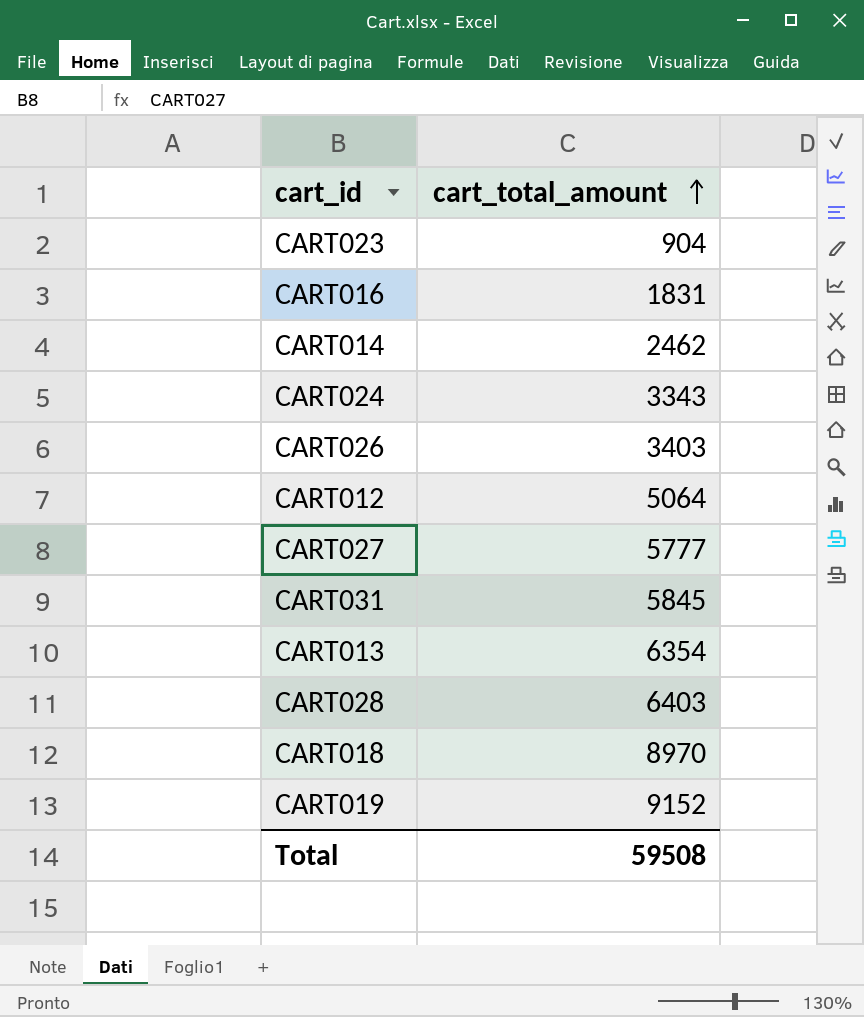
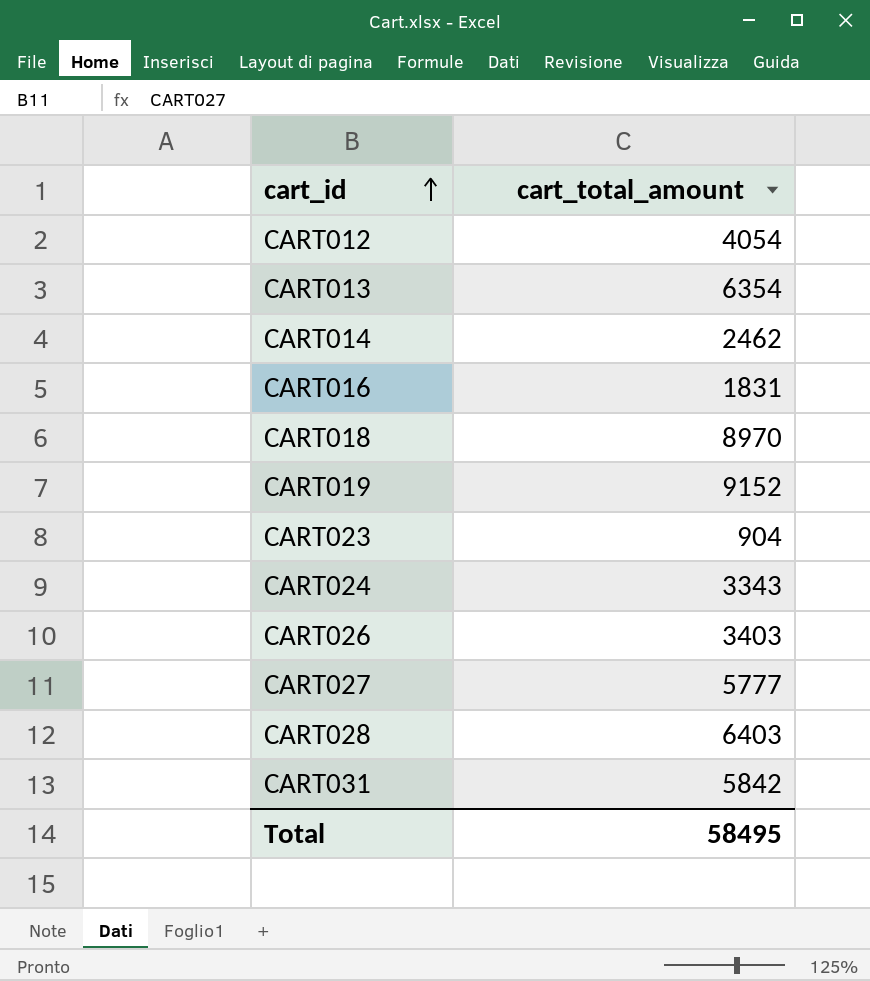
row order: cart_total_amount ascending -> cart_id ascending
CART012 | cart_total_amount: 5064 -> 4054
CART031 | cart_total_amount: 5845 -> 5842
Total | cart_total_amount: 59508 -> 58495

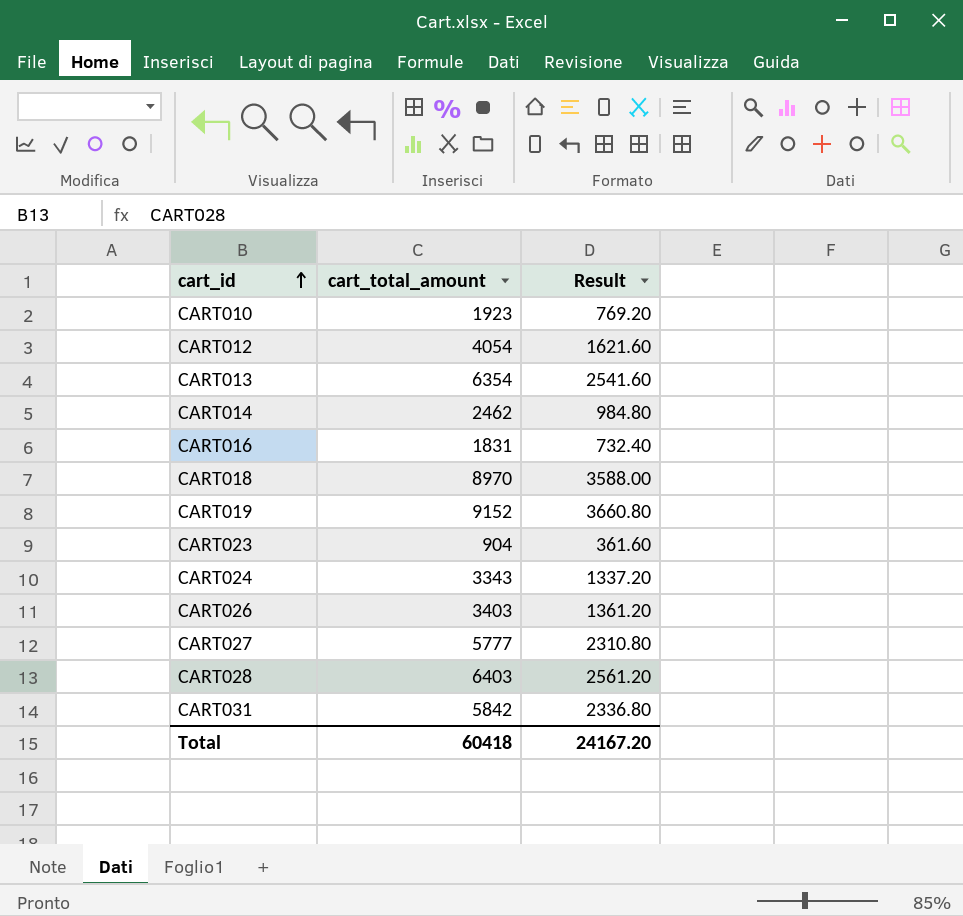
column Result | formula: none -> [cart_total_amount] * 0.4
row CART010: none -> 1923 | 769.20
Total | cart_total_amount: 58495 -> 60418

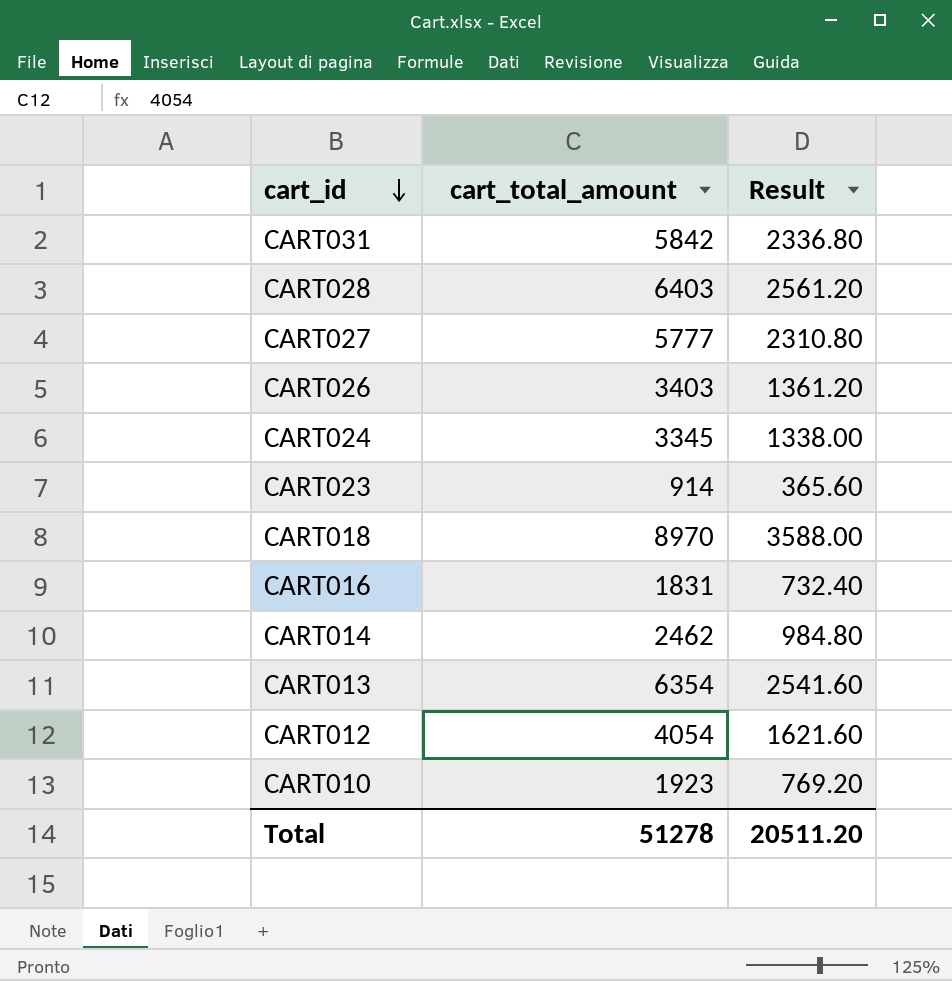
row order: cart_id ascending -> cart_id descending
row CART019: 9152 | 3660.80 -> none
CART024 | cart_total_amount: 3343 -> 3345
CART024 | Result: 1337.20 -> 1338.00
CART023 | cart_total_amount: 904 -> 914
CART023 | Result: 361.60 -> 365.60
Total | cart_total_amount: 60418 -> 51278
Total | Result: 24167.20 -> 20511.20

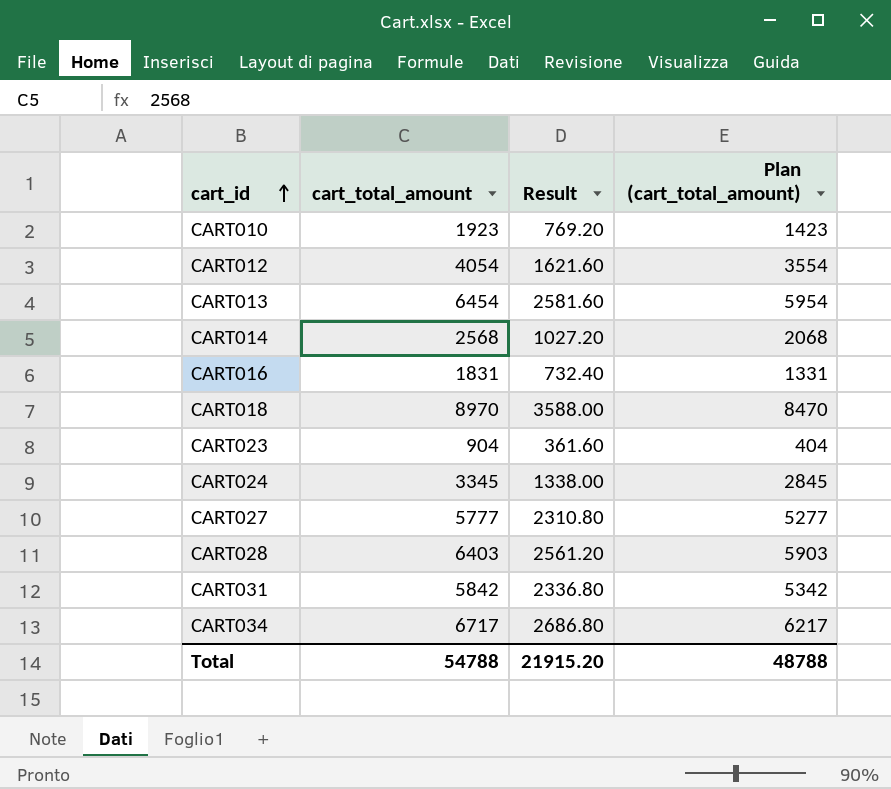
row order: cart_id descending -> cart_id ascending
column Plan (cart_total_amount) | formula: none -> [cart_total_amount] - 500
row CART026: 3403 | 1361.20 -> none
CART013 | cart_total_amount: 6354 -> 6454
CART013 | Result: 2541.60 -> 2581.60
CART014 | cart_total_amount: 2462 -> 2568
CART014 | Result: 984.80 -> 1027.20
CART023 | cart_total_amount: 914 -> 904
CART023 | Result: 365.60 -> 361.60
row CART034: none -> 6717 | 2686.80 | 6217
Total | cart_total_amount: 51278 -> 54788
Total | Result: 20511.20 -> 21915.20

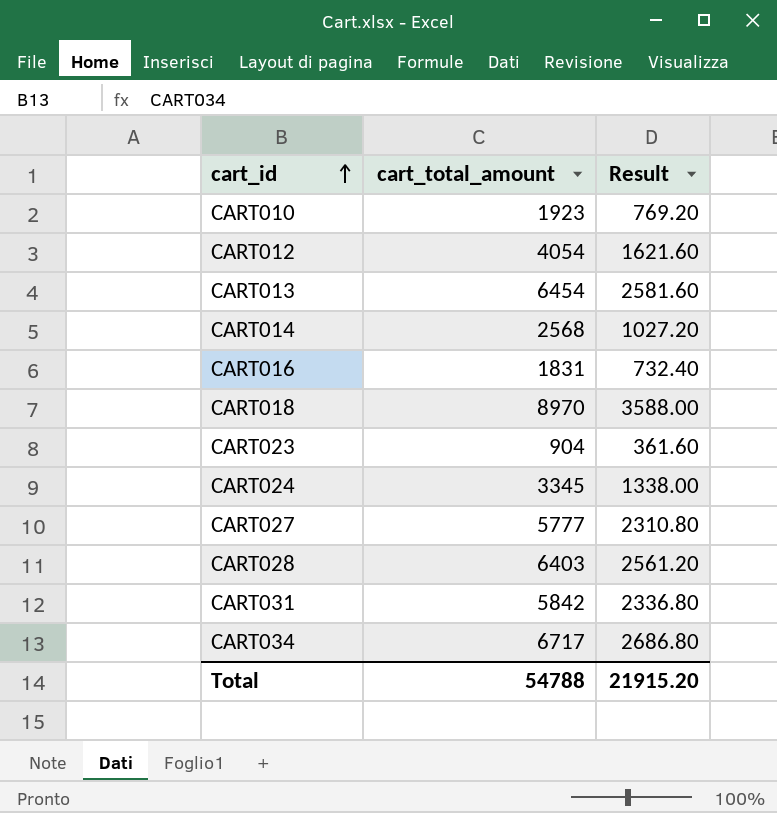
column Plan (cart_total_amount) | formula: [cart_total_amount] - 500 -> none

